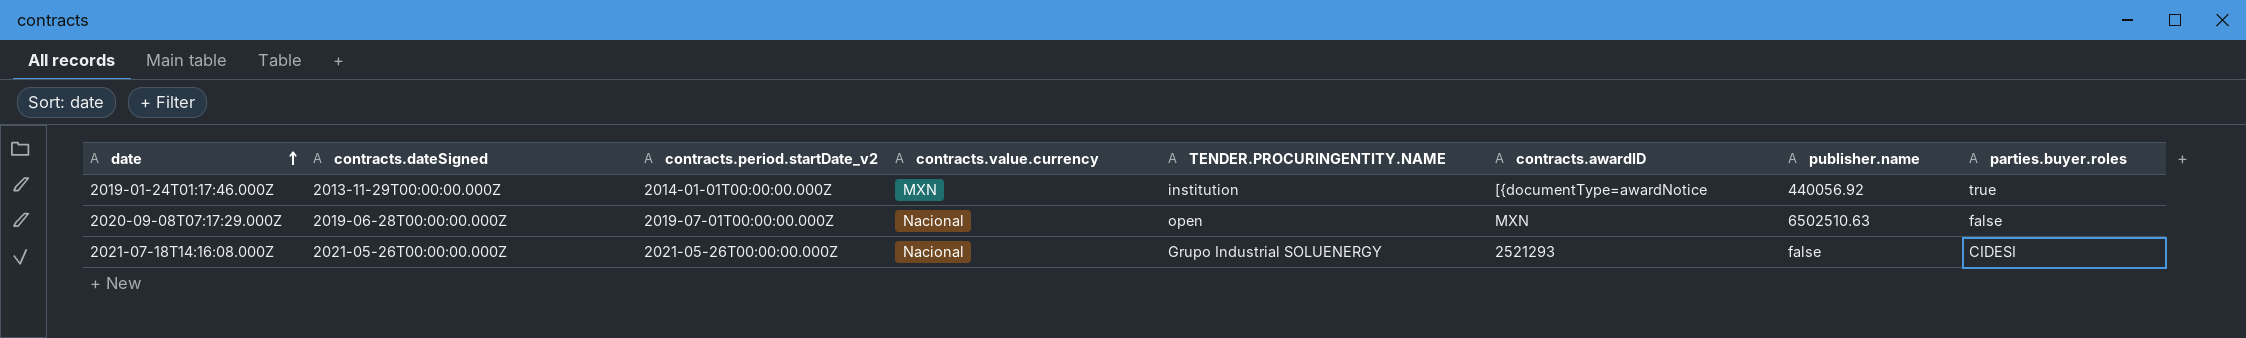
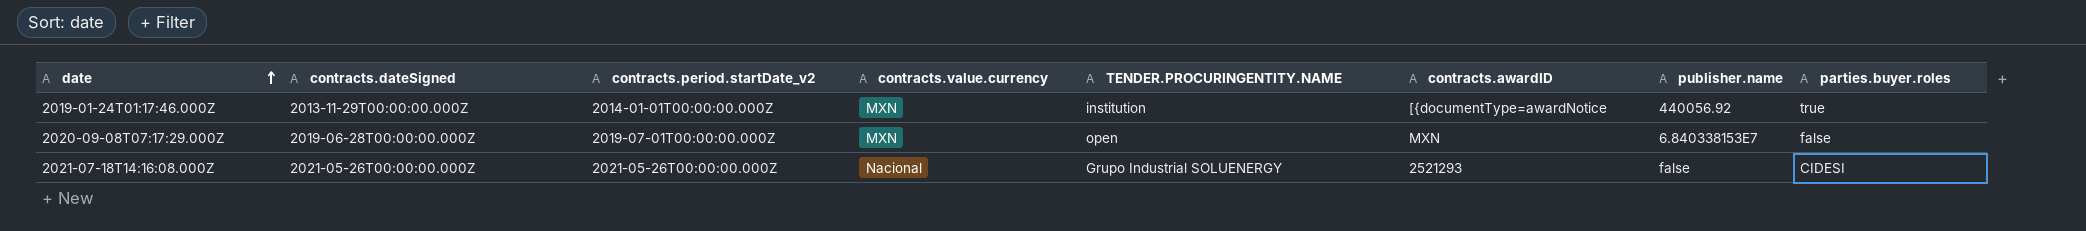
2020-09-08T07:17:29.000Z | contracts.value.currency: Nacional -> MXN
2020-09-08T07:17:29.000Z | publisher.name: 6502510.63 -> 6.840338153E7

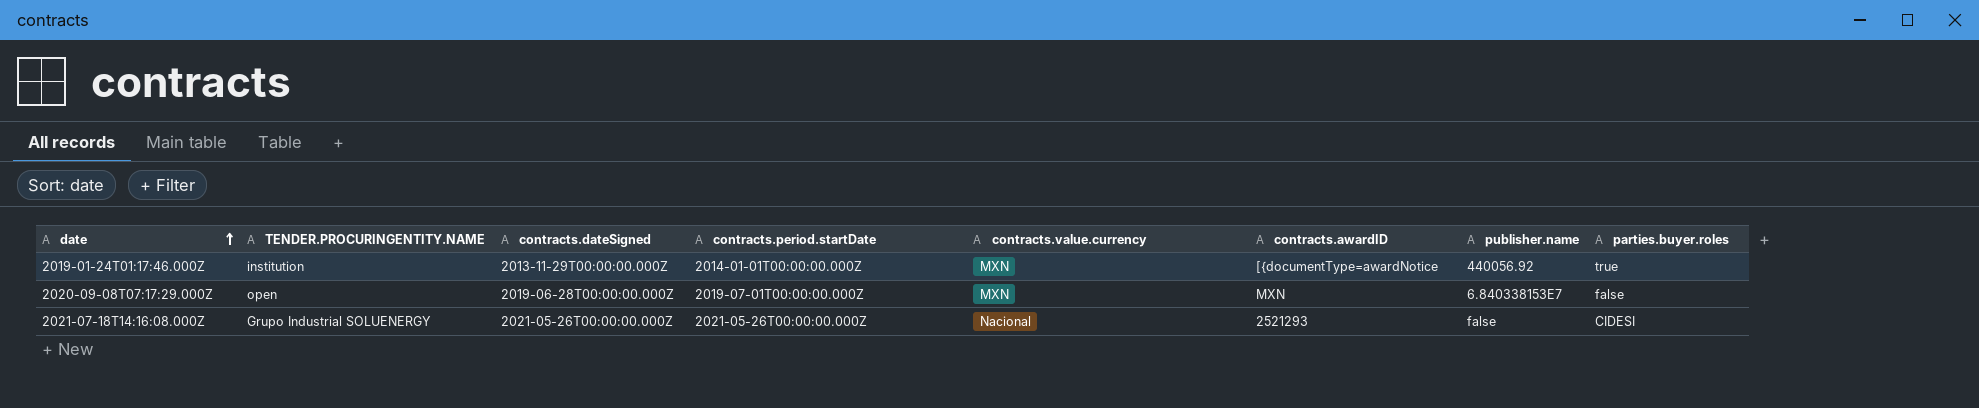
column TENDER.PROCURINGENTITY.NAME | position: 5 -> 2
column name: contracts.period.startDate_v2 -> contracts.period.startDate

